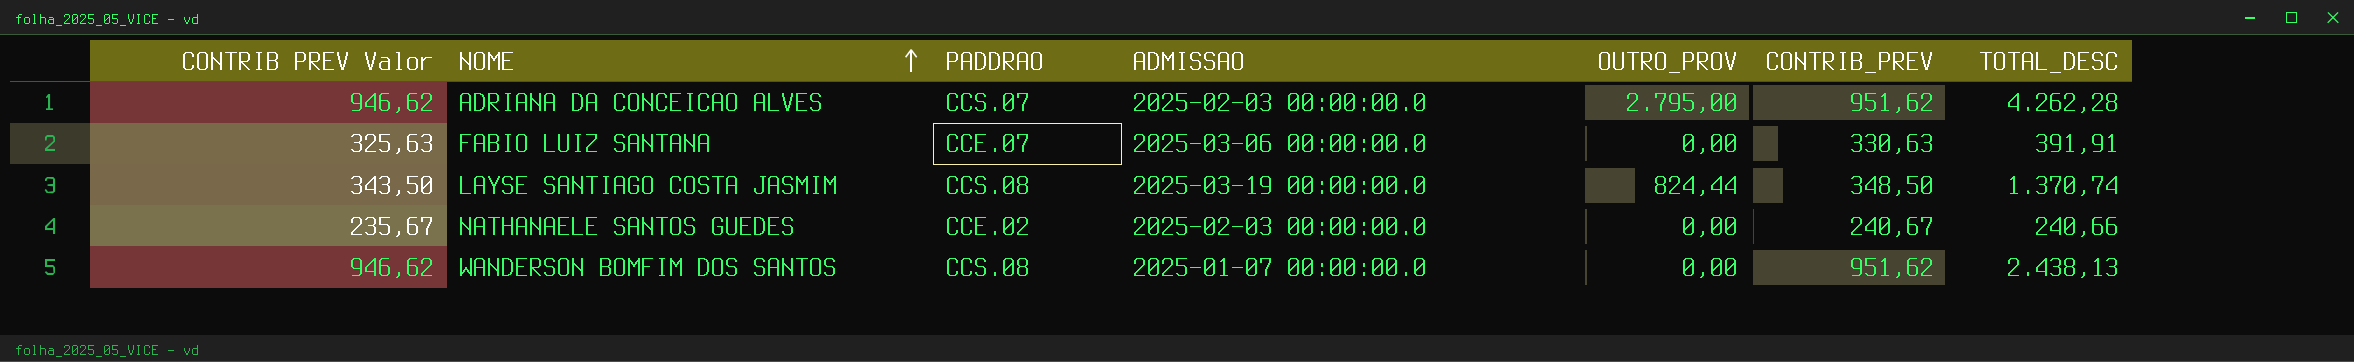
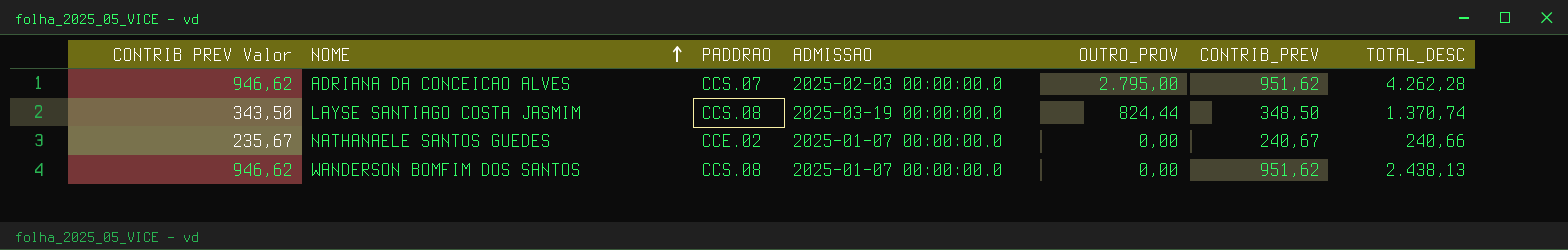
row FABIO LUIZ SANTANA: 325,63 | CCE.07 | 2025-03-06 00:00:00.0 | 0,00 | 330,63 | 391,91 -> none
NATHANAELE SANTOS GUEDES | ADMISSAO: 2025-02-03 00:00:00.0 -> 2025-01-07 00:00:00.0

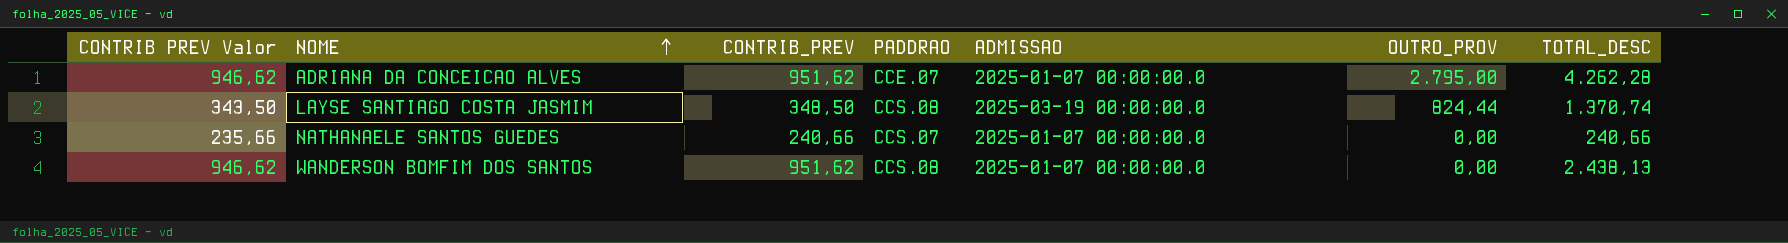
column CONTRIB_PREV | position: 6 -> 3
ADRIANA DA CONCEICAO ALVES | PADDRAO: CCS.07 -> CCE.07
ADRIANA DA CONCEICAO ALVES | ADMISSAO: 2025-02-03 00:00:00.0 -> 2025-01-07 00:00:00.0
NATHANAELE SANTOS GUEDES | CONTRIB PREV Valor: 235,67 -> 235,66
NATHANAELE SANTOS GUEDES | CONTRIB_PREV: 240,67 -> 240,66
NATHANAELE SANTOS GUEDES | PADDRAO: CCE.02 -> CCS.07

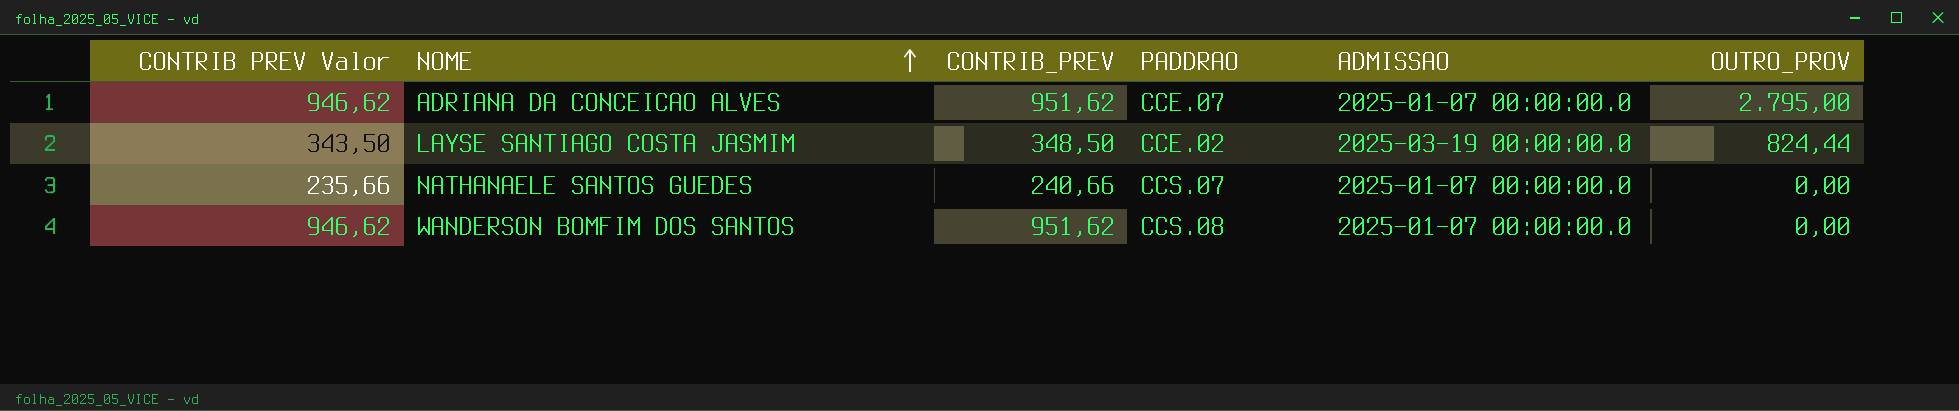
column TOTAL_DESC | position: 7 -> none
LAYSE SANTIAGO COSTA JASMIM | PADDRAO: CCS.08 -> CCE.02

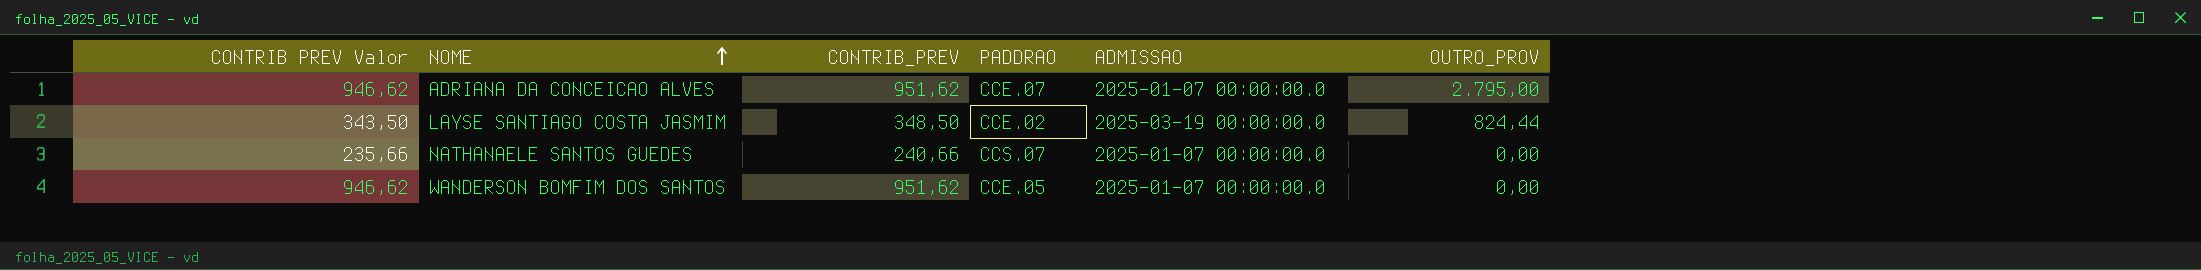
WANDERSON BOMFIM DOS SANTOS | PADDRAO: CCS.08 -> CCE.05

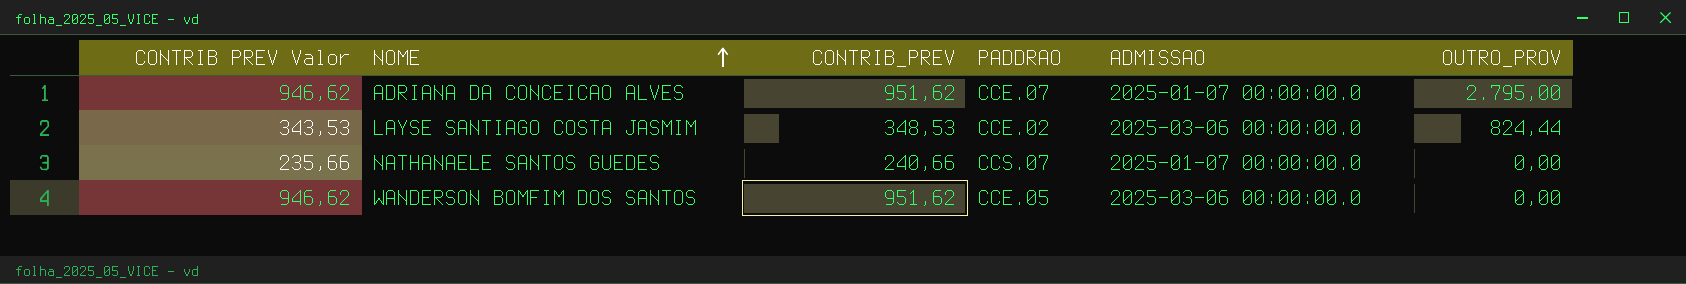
LAYSE SANTIAGO COSTA JASMIM | CONTRIB PREV Valor: 343,50 -> 343,53
LAYSE SANTIAGO COSTA JASMIM | CONTRIB_PREV: 348,50 -> 348,53
LAYSE SANTIAGO COSTA JASMIM | ADMISSAO: 2025-03-19 00:00:00.0 -> 2025-03-06 00:00:00.0
WANDERSON BOMFIM DOS SANTOS | ADMISSAO: 2025-01-07 00:00:00.0 -> 2025-03-06 00:00:00.0

